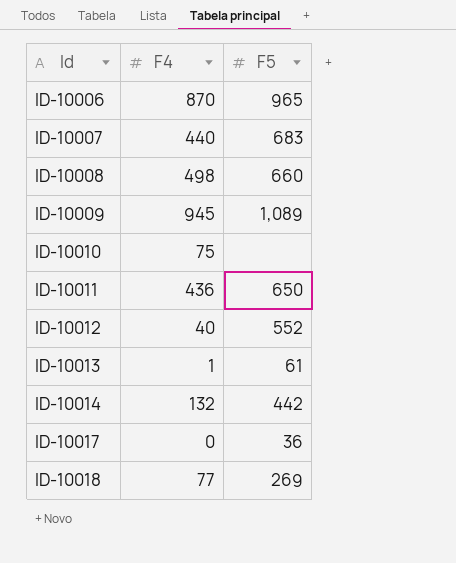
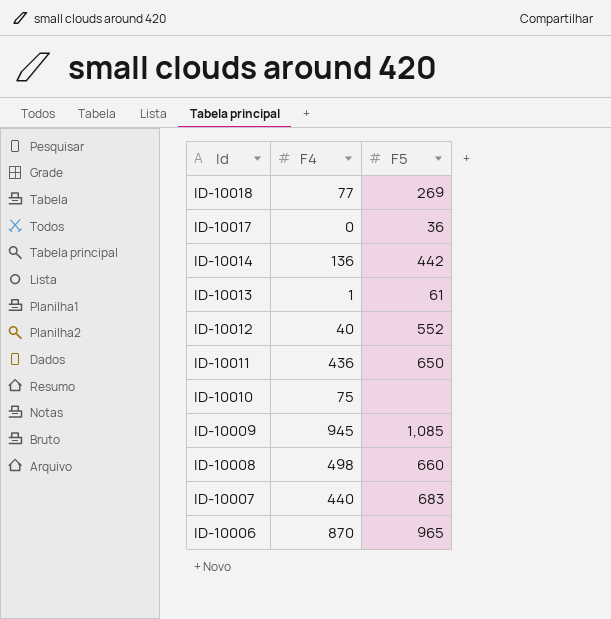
row order: Id ascending -> Id descending
ID-10014 | F4: 132 -> 136
ID-10009 | F5: 1,089 -> 1,085

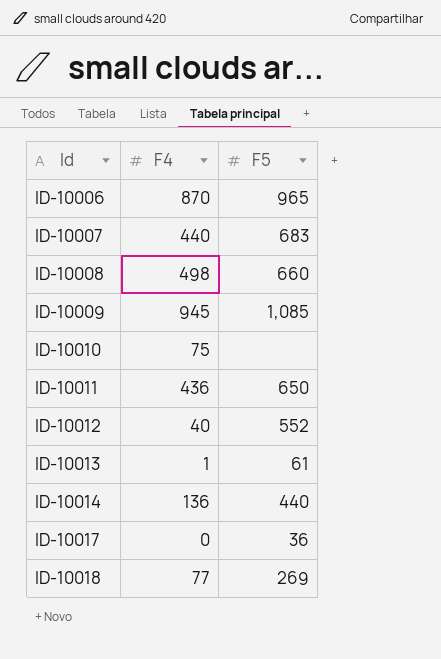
row order: Id descending -> Id ascending
ID-10014 | F5: 442 -> 440

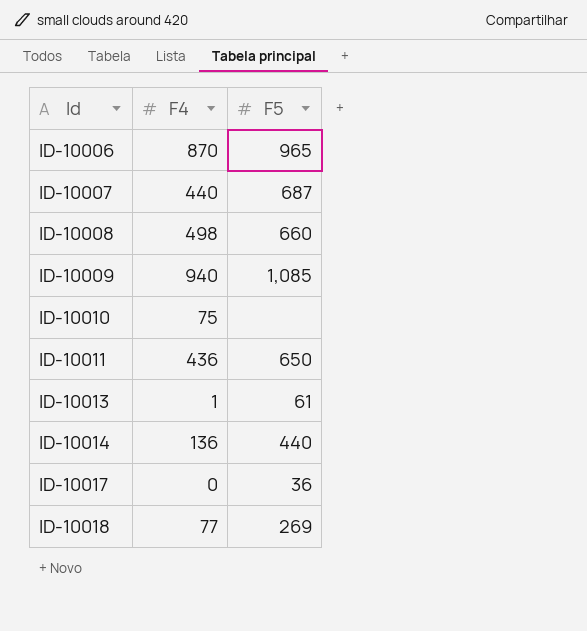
row ID-10012: 40 | 552 -> none
ID-10007 | F5: 683 -> 687
ID-10009 | F4: 945 -> 940

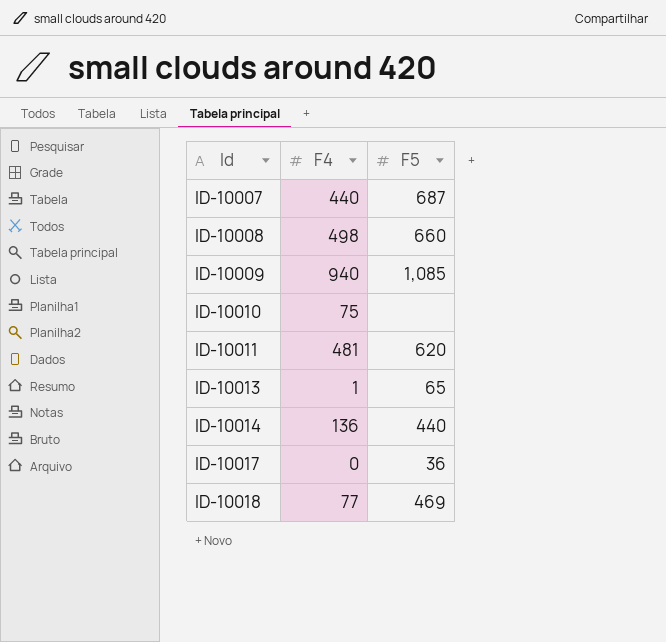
row ID-10006: 870 | 965 -> none
ID-10011 | F4: 436 -> 481
ID-10011 | F5: 650 -> 620
ID-10013 | F5: 61 -> 65
ID-10018 | F5: 269 -> 469

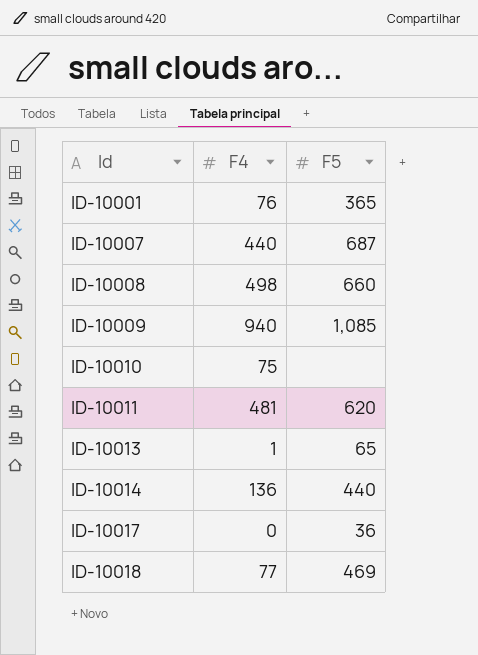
row ID-10001: none -> 76 | 365

